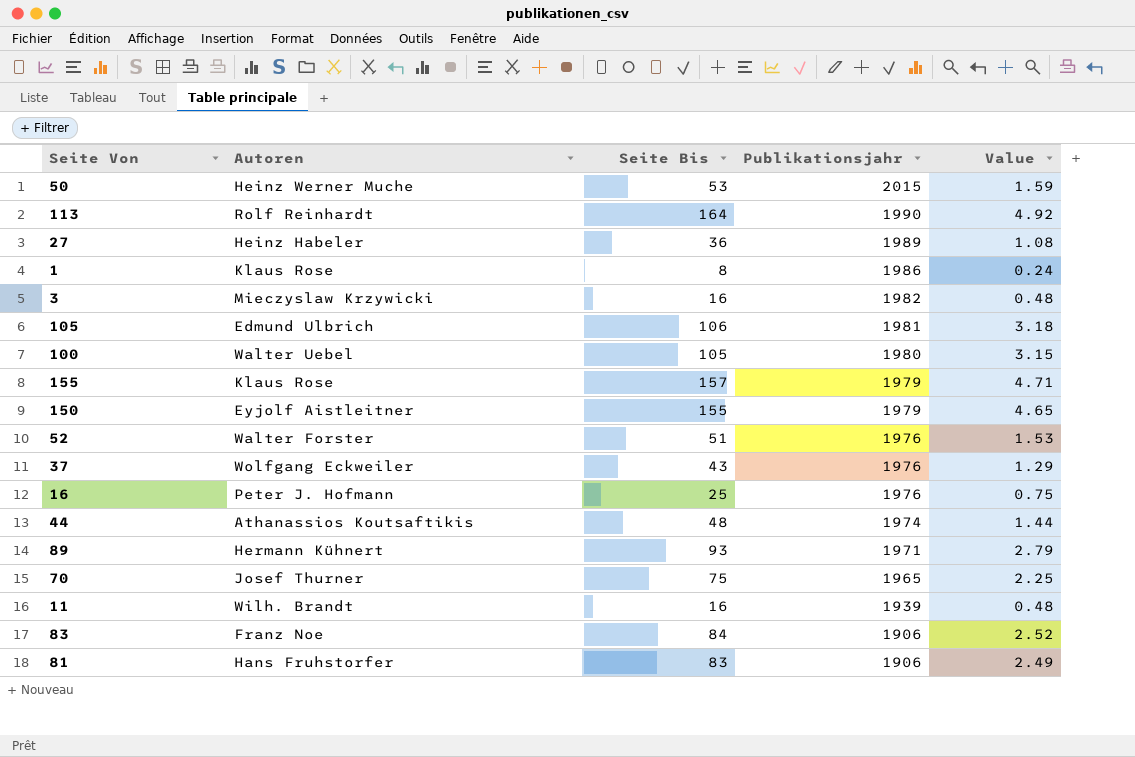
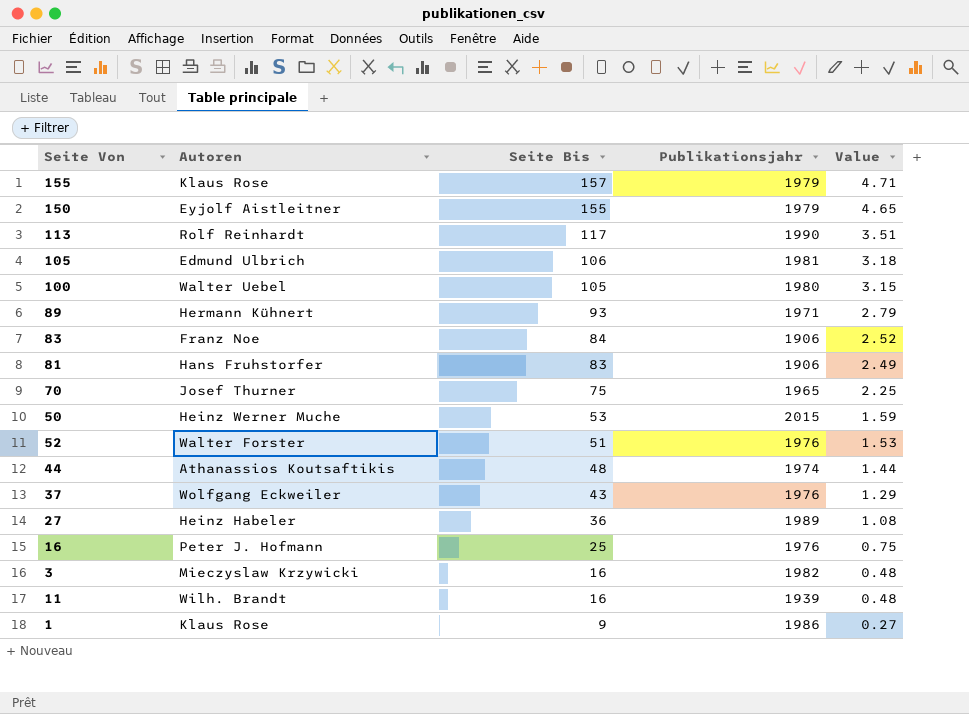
row order: Publikationsjahr descending -> Seite Bis descending
113 | Seite Bis: 164 -> 117
113 | Value: 4.92 -> 3.51
1 | Seite Bis: 8 -> 9
1 | Value: 0.24 -> 0.27

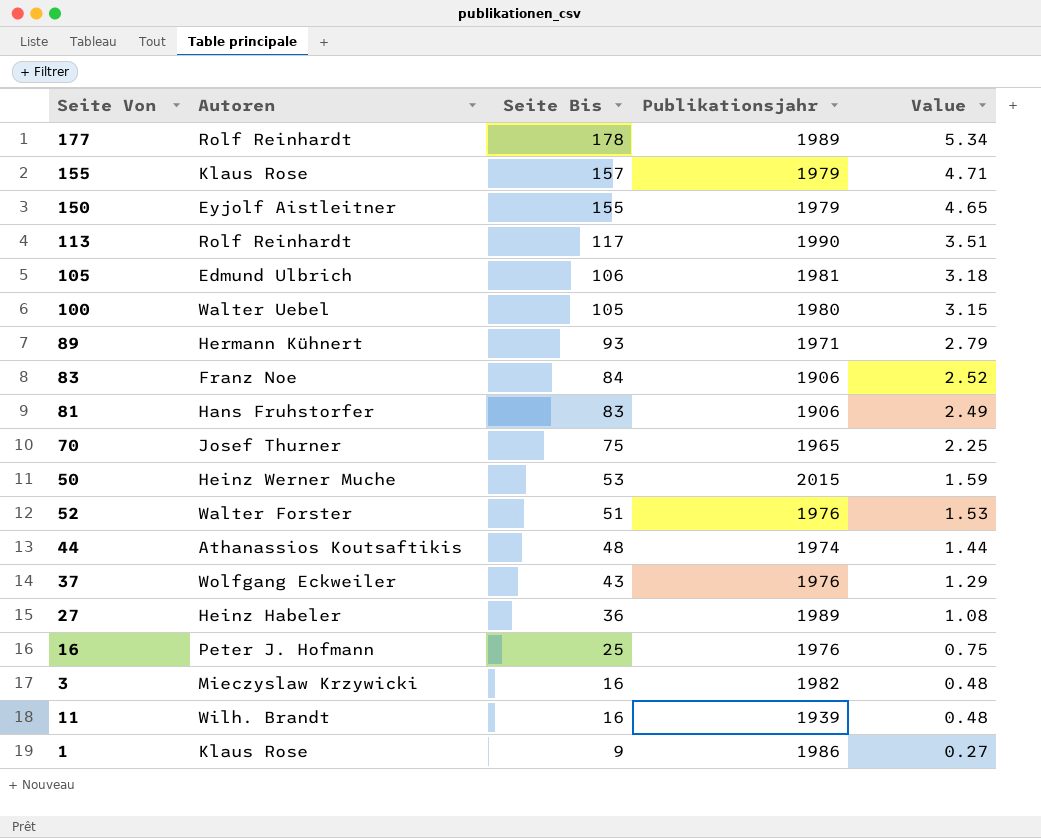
row 177: none -> Rolf Reinhardt | 178 | 1989 | 5.34

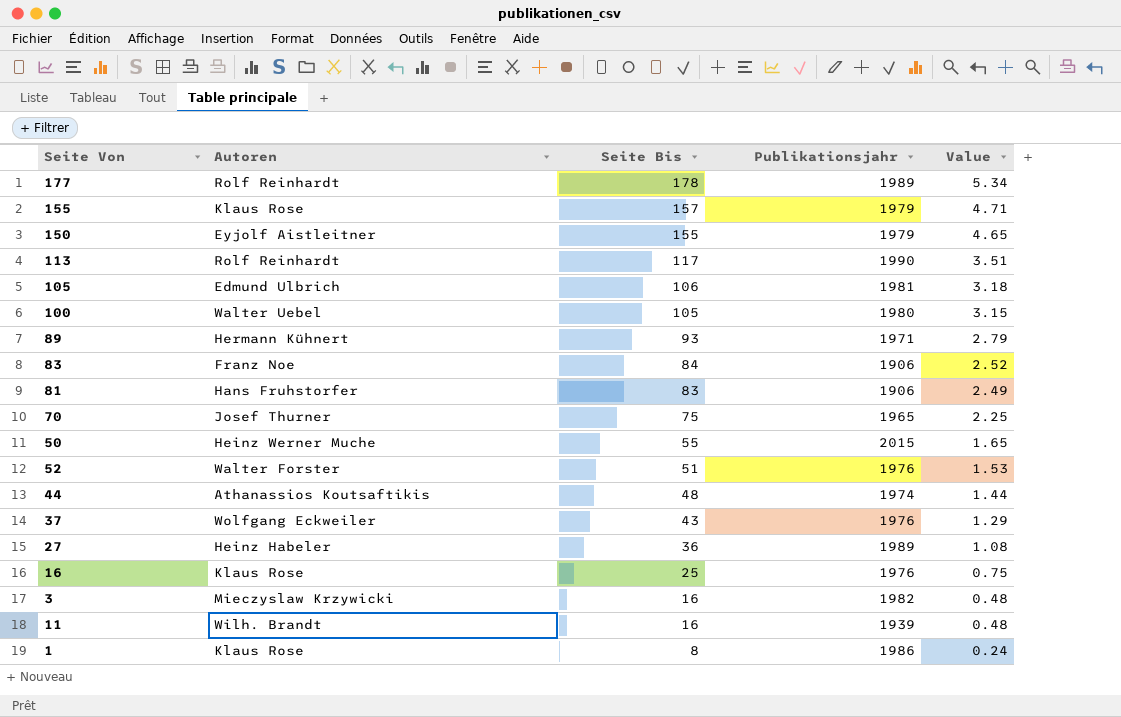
50 | Seite Bis: 53 -> 55
50 | Value: 1.59 -> 1.65
16 | Autoren: Peter J. Hofmann -> Klaus Rose
1 | Seite Bis: 9 -> 8
1 | Value: 0.27 -> 0.24

